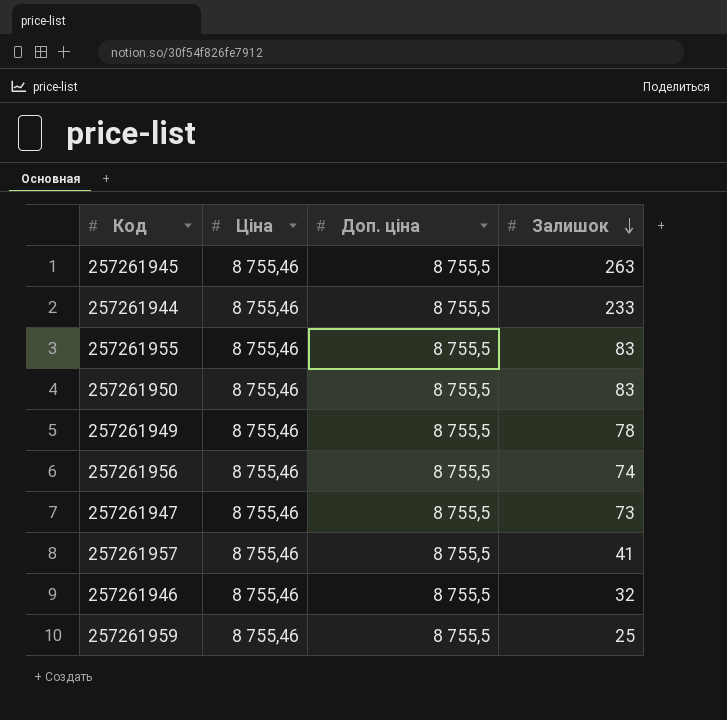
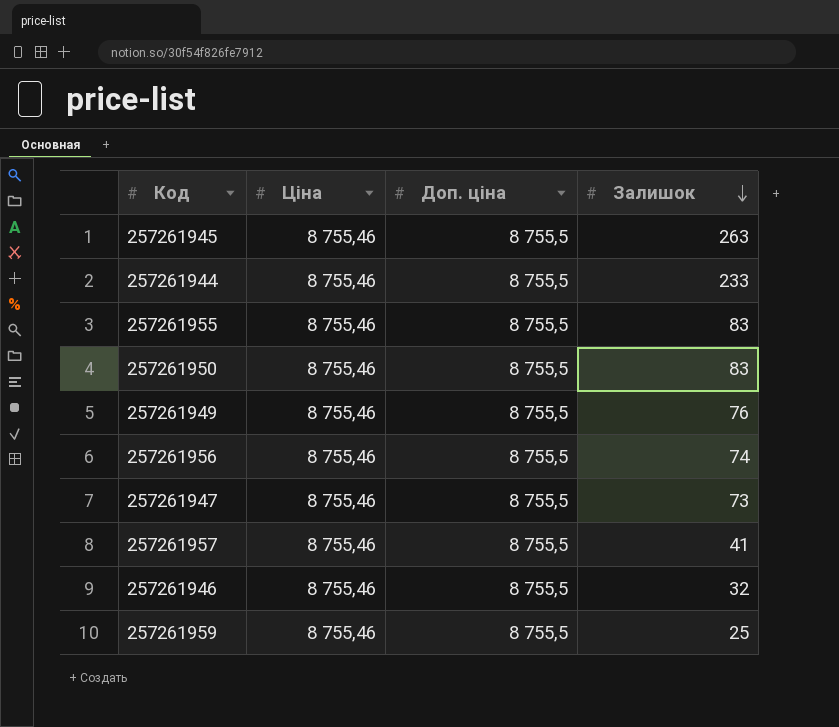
257261949 | Залишок: 78 -> 76

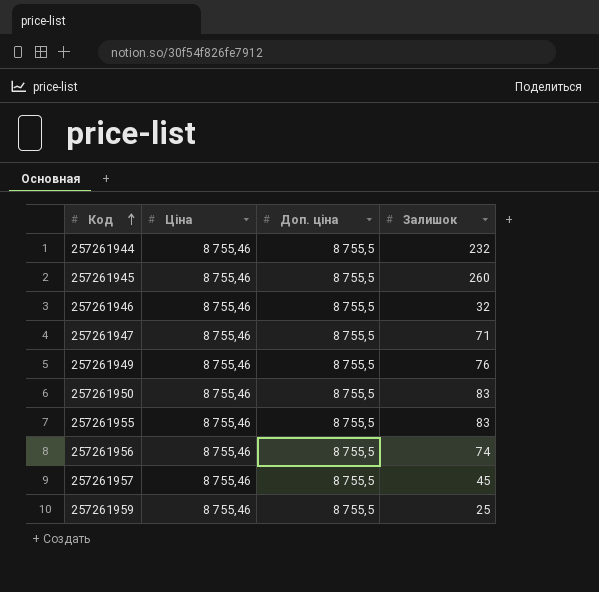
row order: Залишок descending -> Код ascending
257261944 | Залишок: 233 -> 232
257261945 | Залишок: 263 -> 260
257261947 | Залишок: 73 -> 71
257261957 | Залишок: 41 -> 45

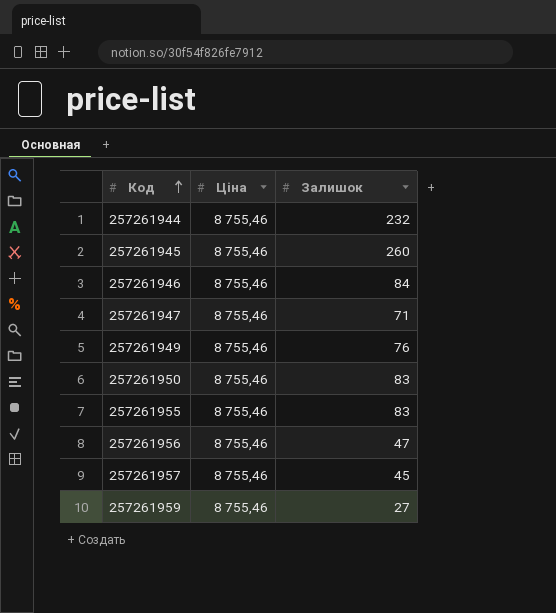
column Доп. ціна | position: 3 -> none
257261946 | Залишок: 32 -> 84
257261956 | Залишок: 74 -> 47
257261959 | Залишок: 25 -> 27

